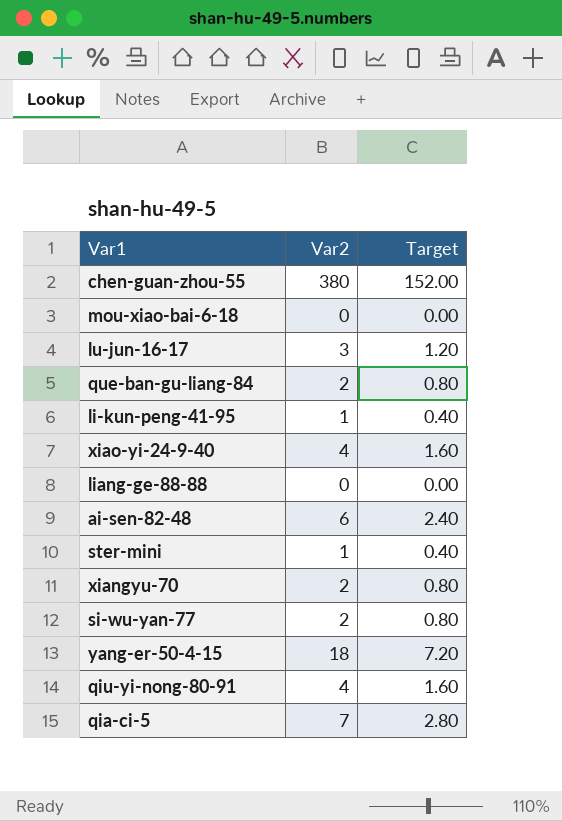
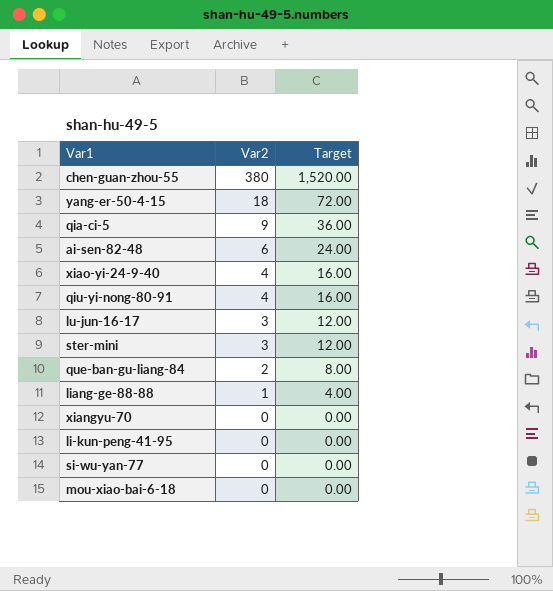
row order: none -> Var2 descending
column Target | formula: [Var2] * 0.4 -> [Var2] * 4
qia-ci-5 | Var2: 7 -> 9
ster-mini | Var2: 1 -> 3
liang-ge-88-88 | Var2: 0 -> 1
xiangyu-70 | Var2: 2 -> 0
li-kun-peng-41-95 | Var2: 1 -> 0
si-wu-yan-77 | Var2: 2 -> 0

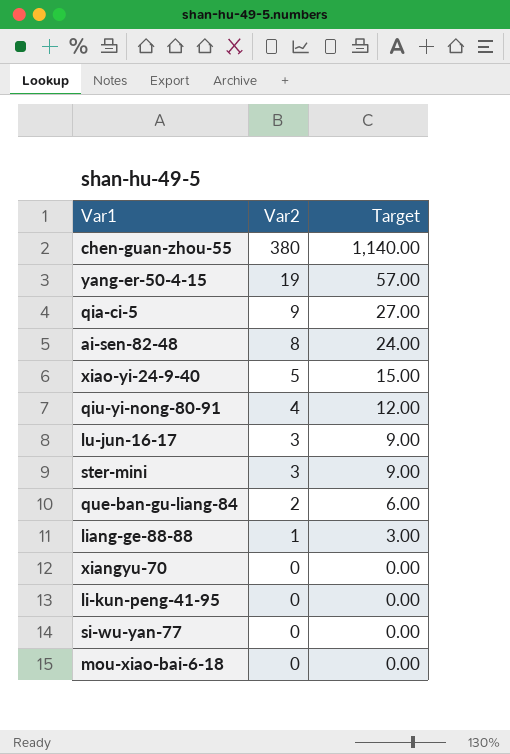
column Target | formula: [Var2] * 4 -> [Var2] * 3
yang-er-50-4-15 | Var2: 18 -> 19
ai-sen-82-48 | Var2: 6 -> 8
xiao-yi-24-9-40 | Var2: 4 -> 5

